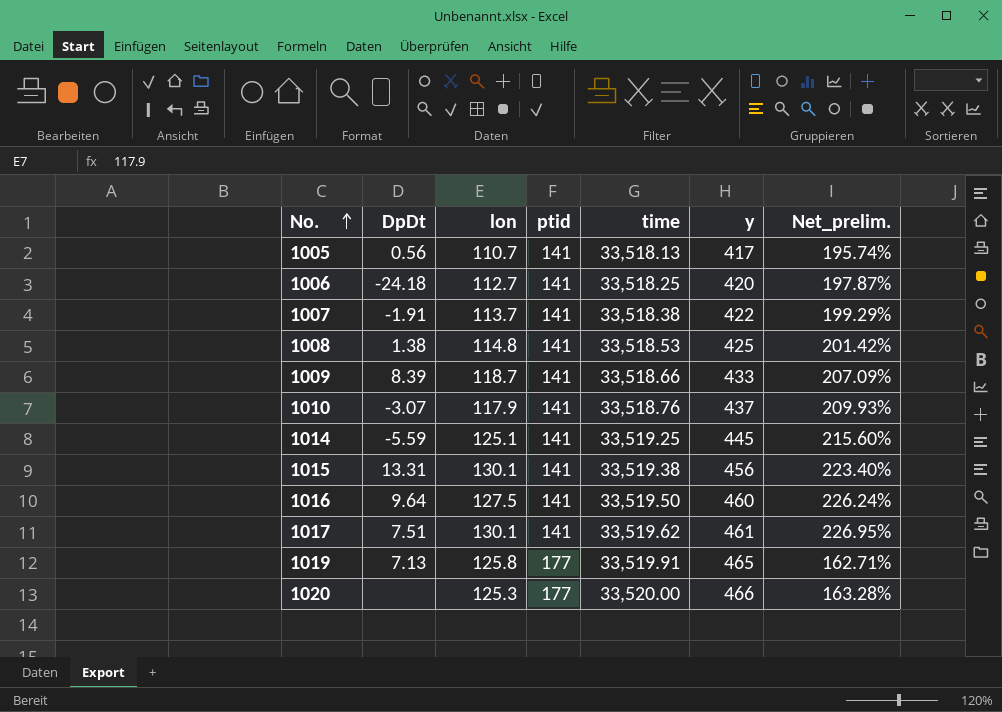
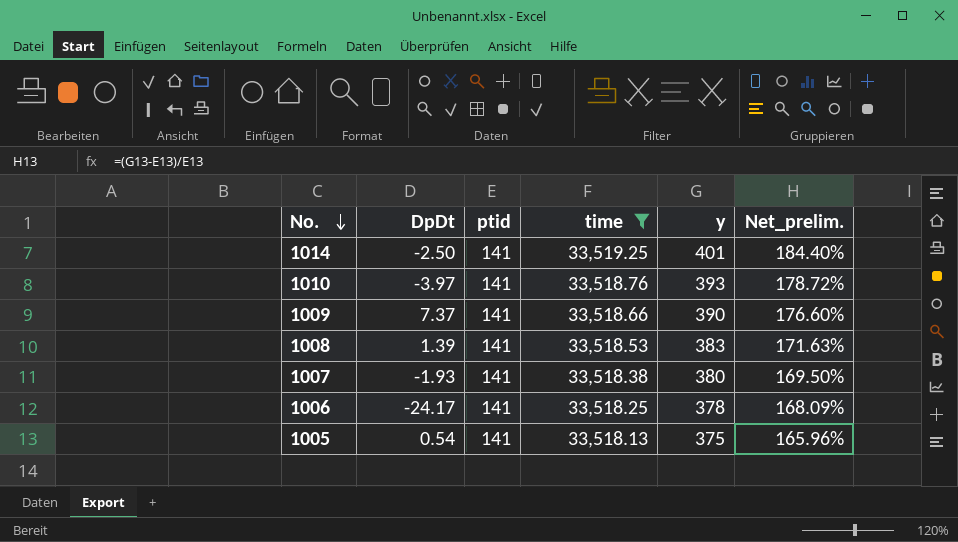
filter: none -> time <= 33,519.25
row order: No. ascending -> No. descending
column lon | position: 3 -> none
1014 | DpDt: -5.59 -> -2.50
1014 | y: 445 -> 401
1014 | Net_prelim.: 215.60% -> 184.40%
1010 | DpDt: -3.07 -> -3.97
1010 | y: 437 -> 393
1010 | Net_prelim.: 209.93% -> 178.72%
1009 | DpDt: 8.39 -> 7.37
1009 | y: 433 -> 390
1009 | Net_prelim.: 207.09% -> 176.60%
1008 | DpDt: 1.38 -> 1.39
1008 | y: 425 -> 383
1008 | Net_prelim.: 201.42% -> 171.63%
1007 | DpDt: -1.91 -> -1.93
1007 | y: 422 -> 380
1007 | Net_prelim.: 199.29% -> 169.50%
1006 | DpDt: -24.18 -> -24.17
1006 | y: 420 -> 378
1006 | Net_prelim.: 197.87% -> 168.09%
1005 | DpDt: 0.56 -> 0.54
1005 | y: 417 -> 375
1005 | Net_prelim.: 195.74% -> 165.96%

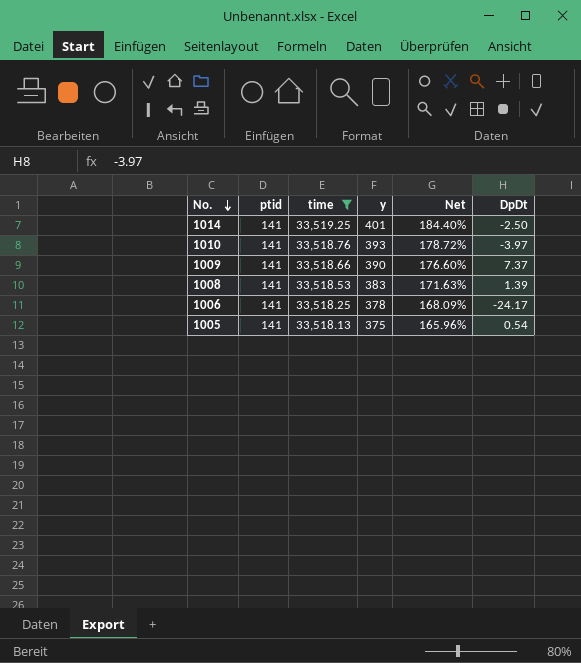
column name: Net_prelim. -> Net
column DpDt | position: 2 -> 6
row 1007: -1.93 | 141 | 33,518.38 | 380 | 169.50% -> none

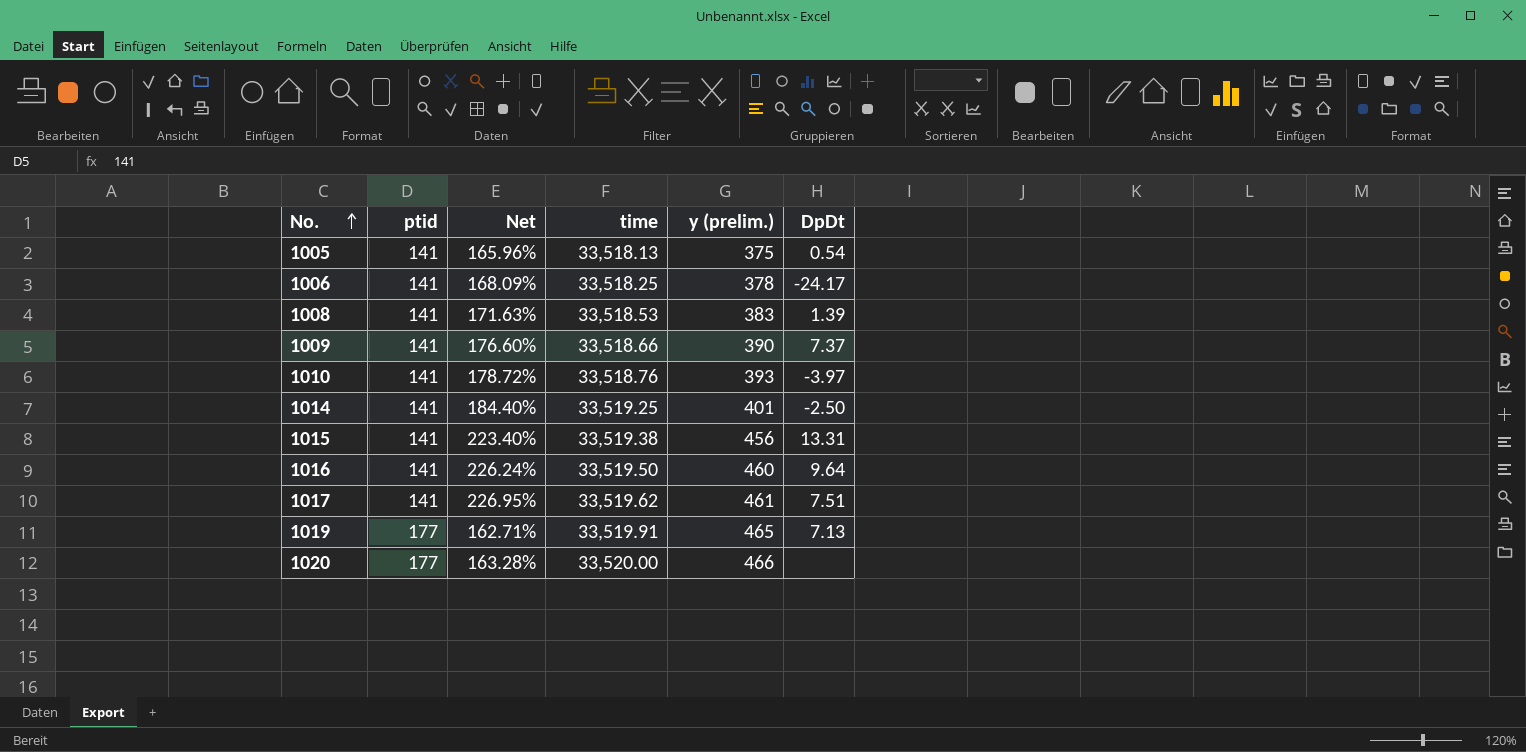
filter: time <= 33,519.25 -> none
row order: No. descending -> No. ascending
column Net | position: 5 -> 3
column name: y -> y (prelim.)

